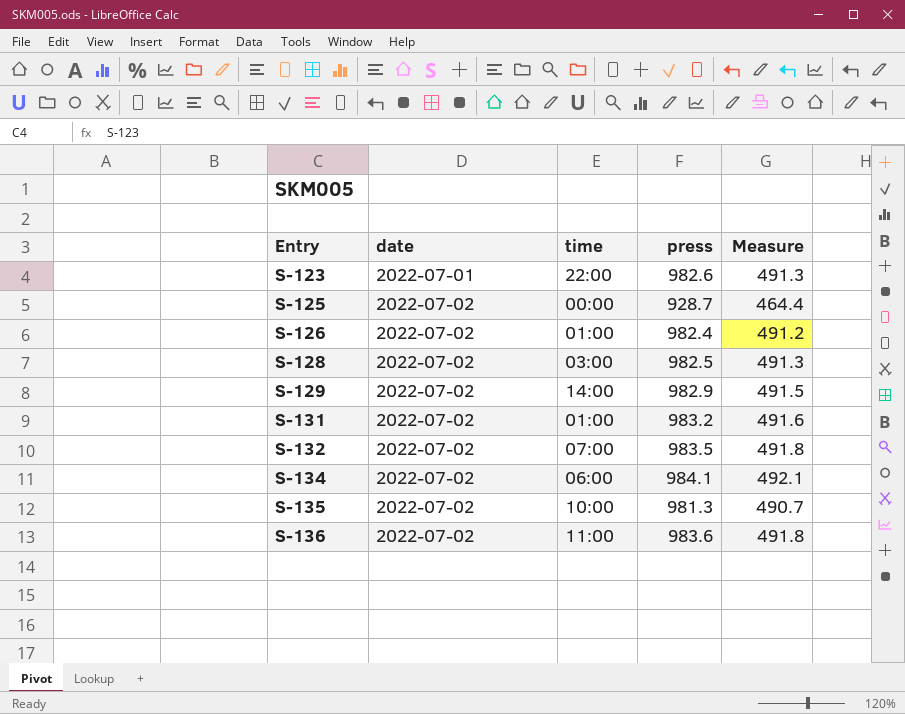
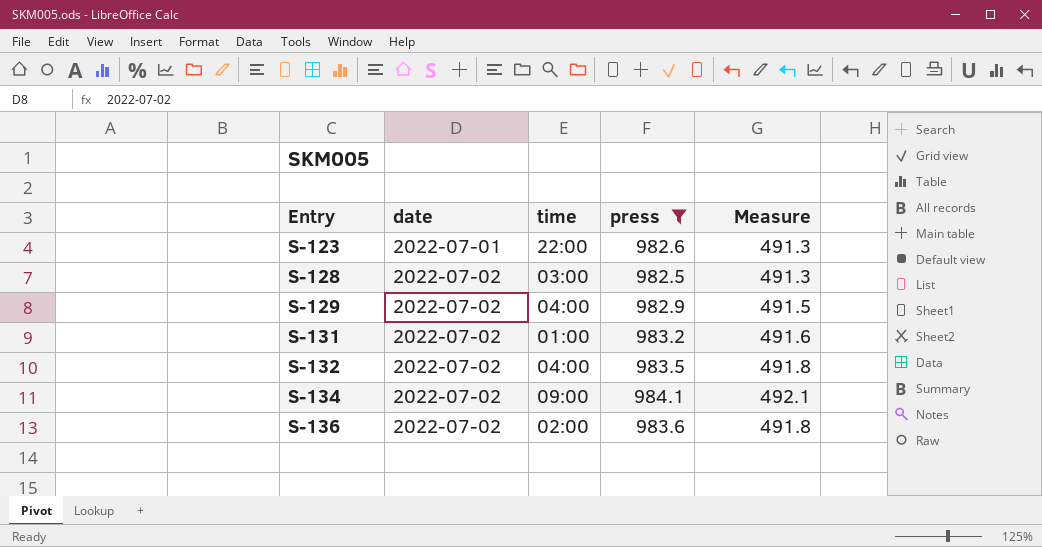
filter: none -> press >= 982.5
S-129 | time: 14:00 -> 04:00
S-132 | time: 07:00 -> 04:00
S-134 | time: 06:00 -> 09:00
S-136 | time: 11:00 -> 02:00

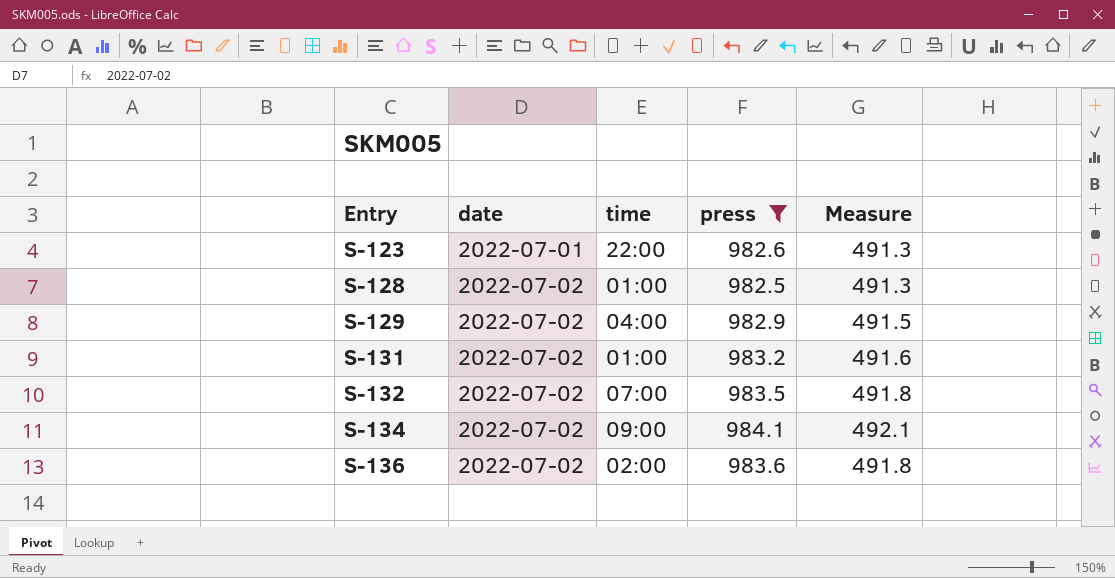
S-128 | time: 03:00 -> 01:00
S-132 | time: 04:00 -> 07:00

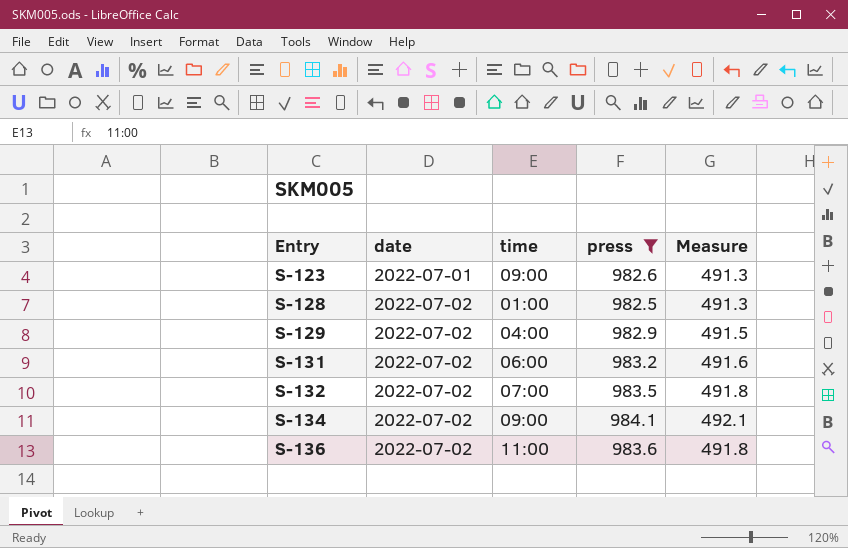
S-123 | time: 22:00 -> 09:00
S-131 | time: 01:00 -> 06:00
S-136 | time: 02:00 -> 11:00

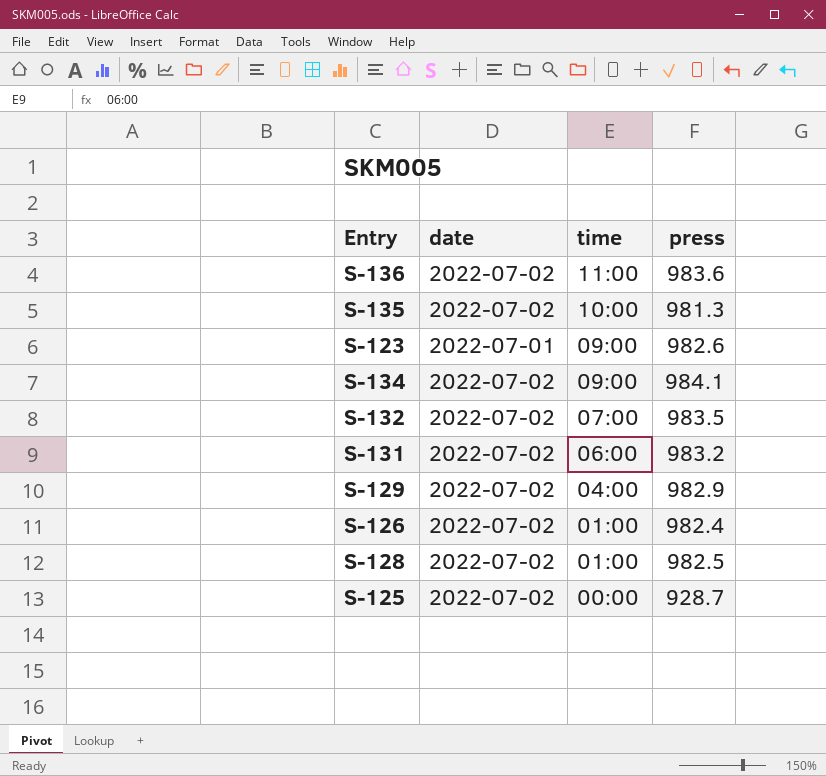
filter: press >= 982.5 -> none
row order: Entry ascending -> time descending
column Measure | formula: [press] * 0.5 -> none

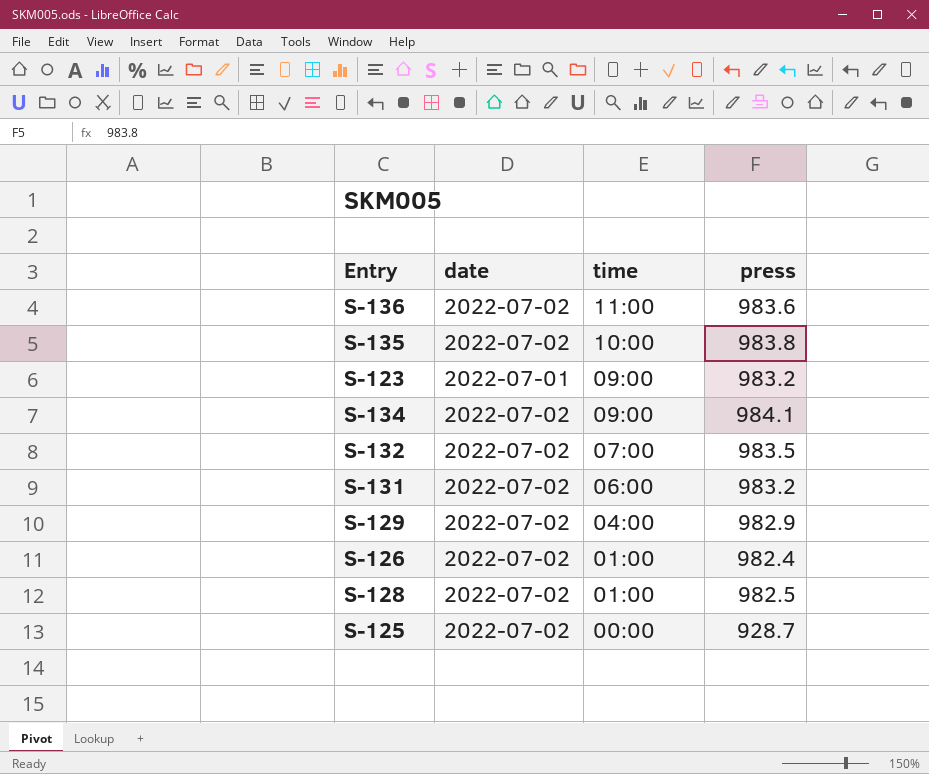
S-135 | press: 981.3 -> 983.8
S-123 | press: 982.6 -> 983.2

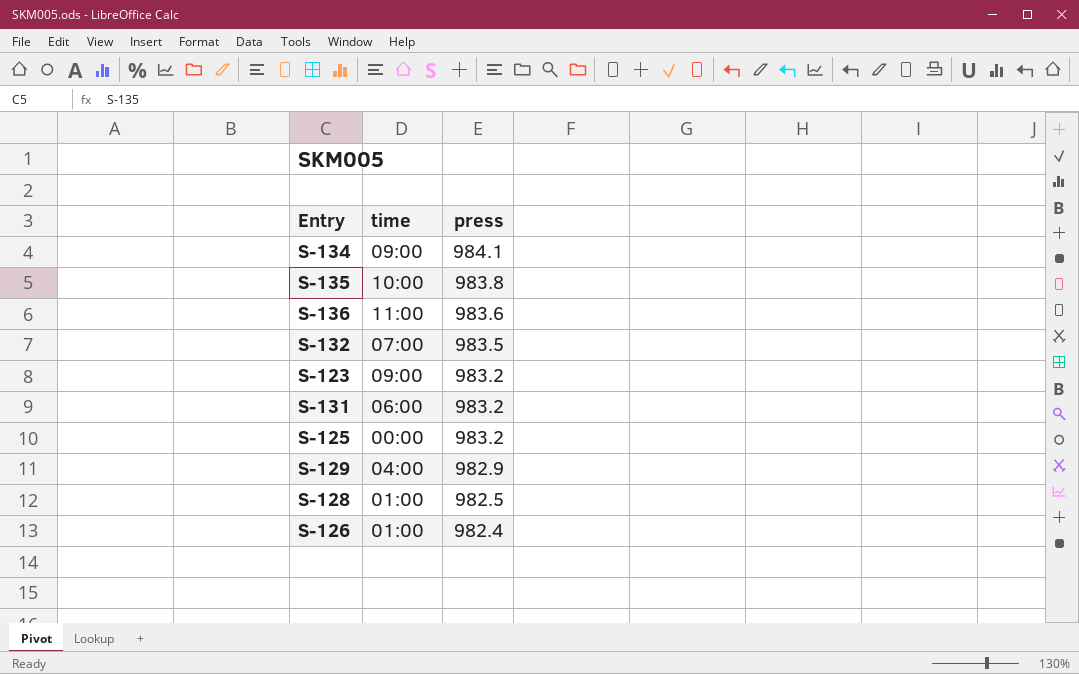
row order: time descending -> press descending
column date | position: 2 -> none
S-125 | press: 928.7 -> 983.2

